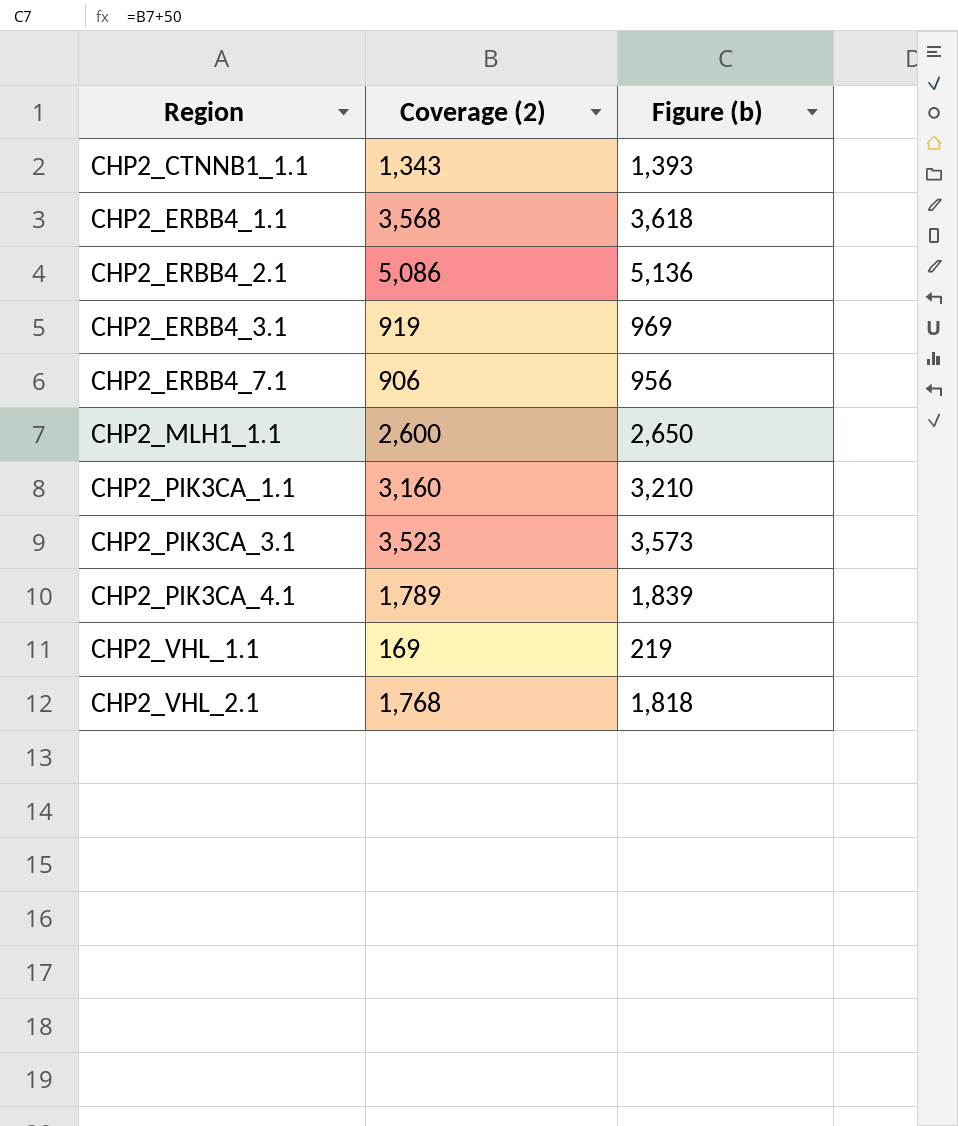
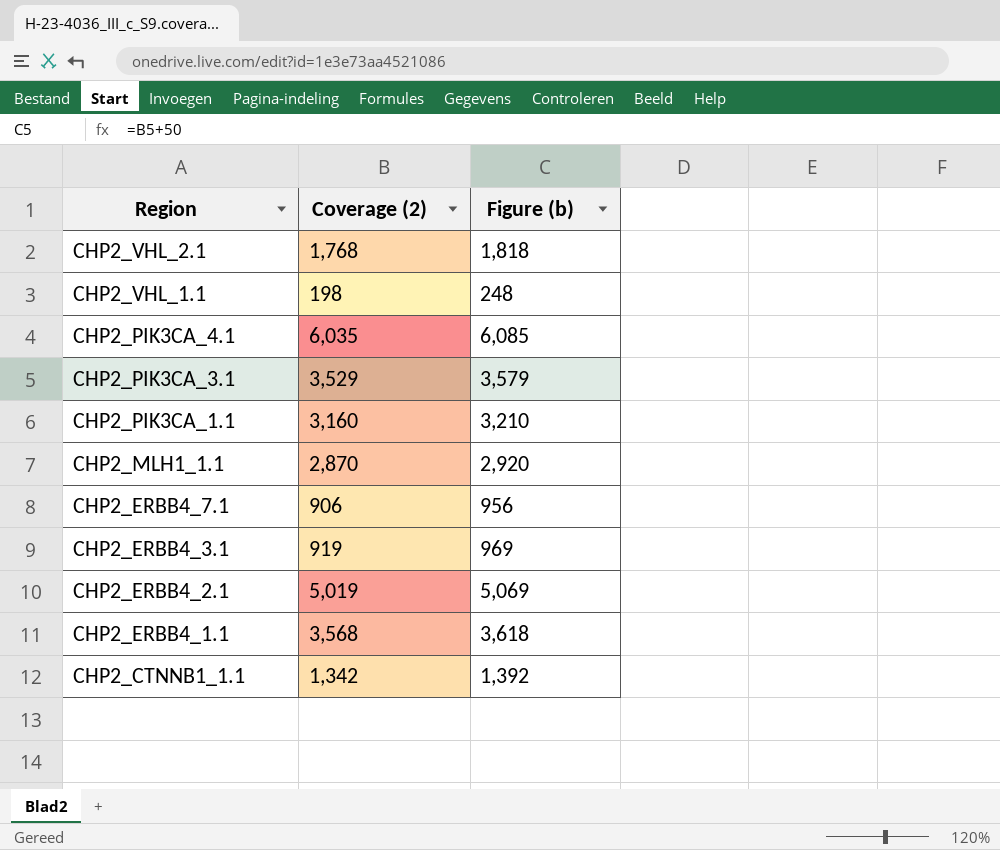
row order: Region ascending -> Region descending
CHP2_VHL_1.1 | Coverage (2): 169 -> 198
CHP2_VHL_1.1 | Figure (b): 219 -> 248
CHP2_PIK3CA_4.1 | Coverage (2): 1,789 -> 6,035
CHP2_PIK3CA_4.1 | Figure (b): 1,839 -> 6,085
CHP2_PIK3CA_3.1 | Coverage (2): 3,523 -> 3,529
CHP2_PIK3CA_3.1 | Figure (b): 3,573 -> 3,579
CHP2_MLH1_1.1 | Coverage (2): 2,600 -> 2,870
CHP2_MLH1_1.1 | Figure (b): 2,650 -> 2,920
CHP2_ERBB4_2.1 | Coverage (2): 5,086 -> 5,019
CHP2_ERBB4_2.1 | Figure (b): 5,136 -> 5,069
CHP2_CTNNB1_1.1 | Coverage (2): 1,343 -> 1,342
CHP2_CTNNB1_1.1 | Figure (b): 1,393 -> 1,392

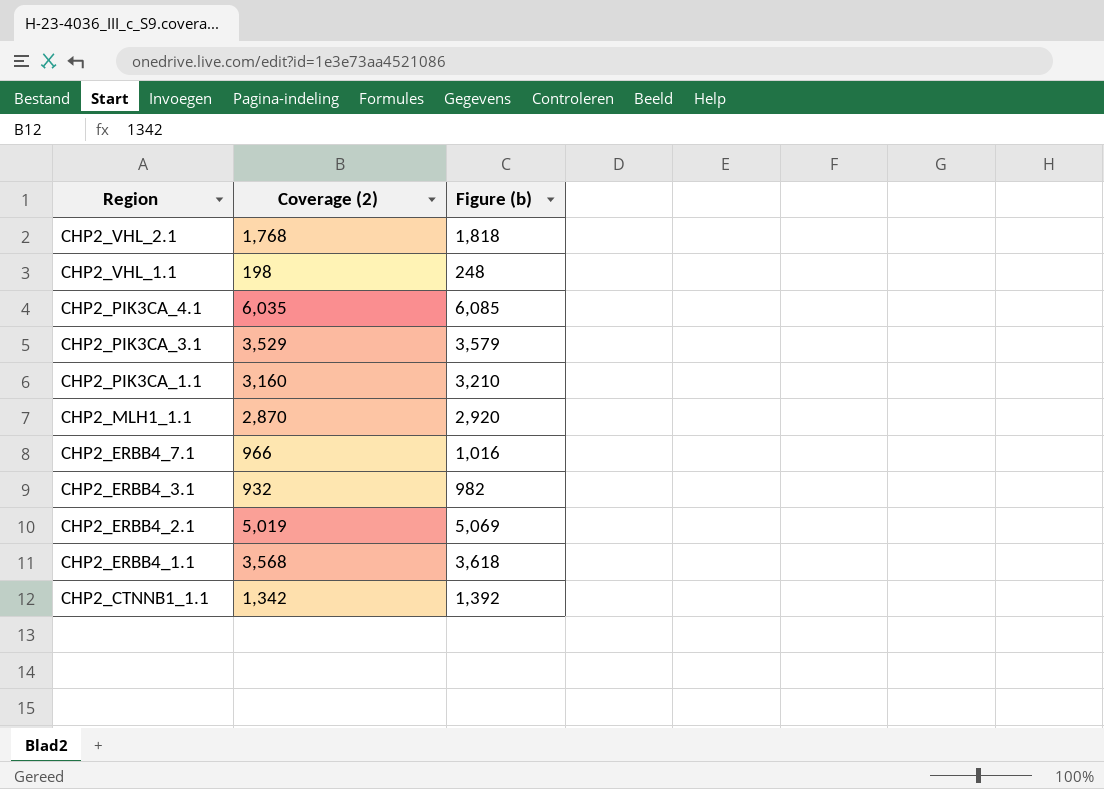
CHP2_ERBB4_7.1 | Coverage (2): 906 -> 966
CHP2_ERBB4_7.1 | Figure (b): 956 -> 1,016
CHP2_ERBB4_3.1 | Coverage (2): 919 -> 932
CHP2_ERBB4_3.1 | Figure (b): 969 -> 982

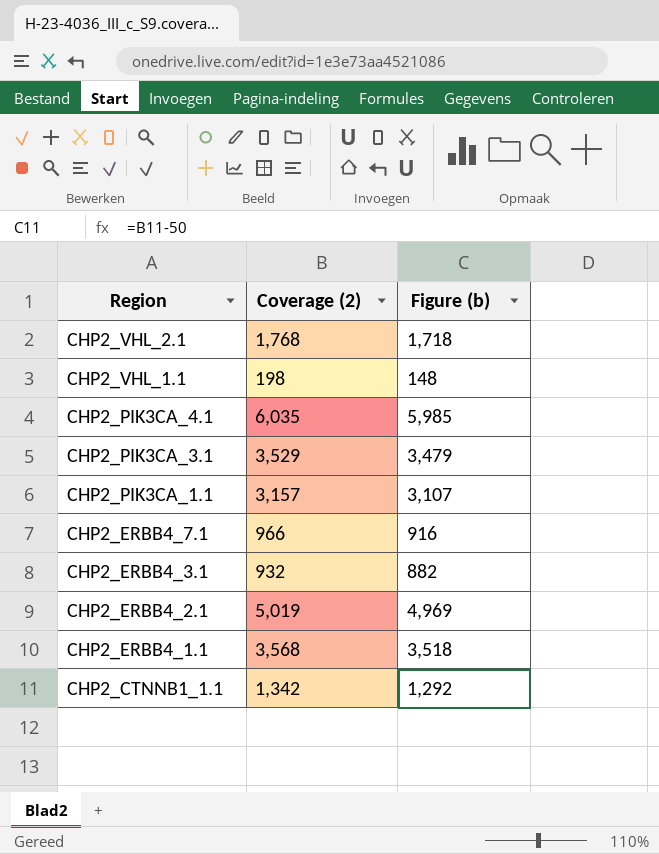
column Figure (b) | formula: [Coverage (2)] + 50 -> [Coverage (2)] - 50
row CHP2_MLH1_1.1: 2,870 | 2,920 -> none
CHP2_PIK3CA_1.1 | Coverage (2): 3,160 -> 3,157

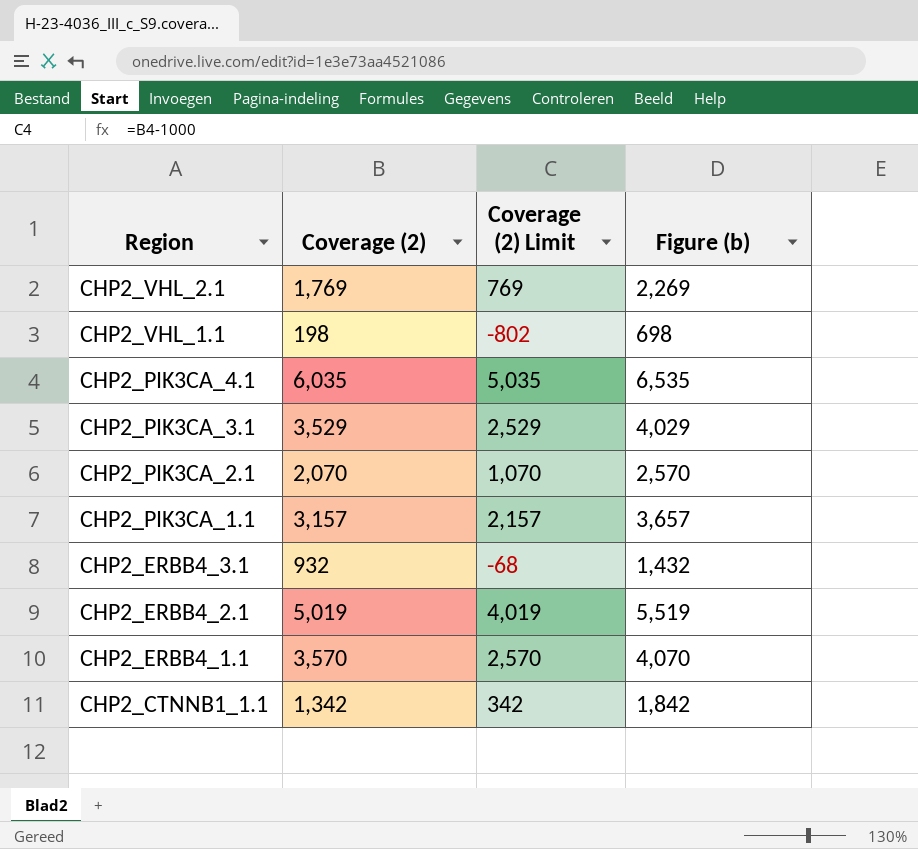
column Coverage (2) Limit | formula: none -> [Coverage (2)] - 1000
column Figure (b) | formula: [Coverage (2)] - 50 -> [Coverage (2)] + 500
row CHP2_ERBB4_7.1: 966 | 916 -> none
CHP2_VHL_2.1 | Coverage (2): 1,768 -> 1,769
row CHP2_PIK3CA_2.1: none -> 2,070 | 1,070 | 2,570
CHP2_ERBB4_1.1 | Coverage (2): 3,568 -> 3,570

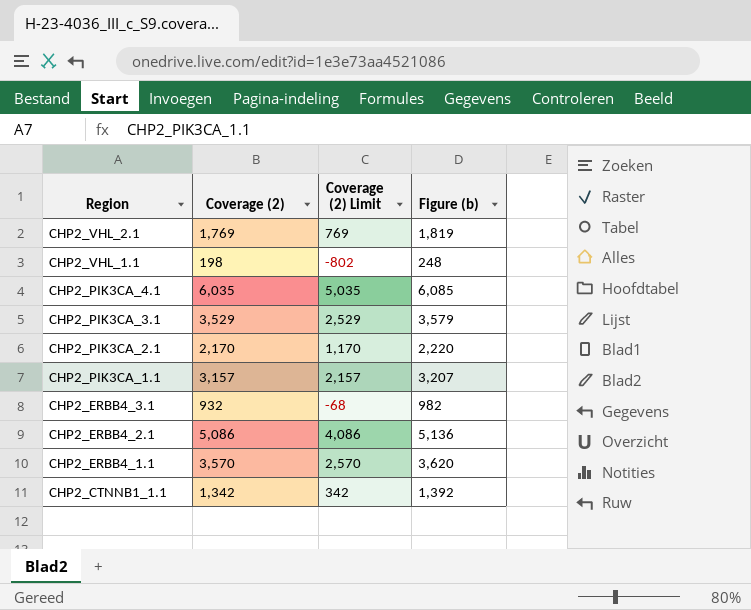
column Figure (b) | formula: [Coverage (2)] + 500 -> [Coverage (2)] + 50
CHP2_PIK3CA_2.1 | Coverage (2): 2,070 -> 2,170
CHP2_PIK3CA_2.1 | Coverage (2) Limit: 1,070 -> 1,170
CHP2_ERBB4_2.1 | Coverage (2): 5,019 -> 5,086
CHP2_ERBB4_2.1 | Coverage (2) Limit: 4,019 -> 4,086

